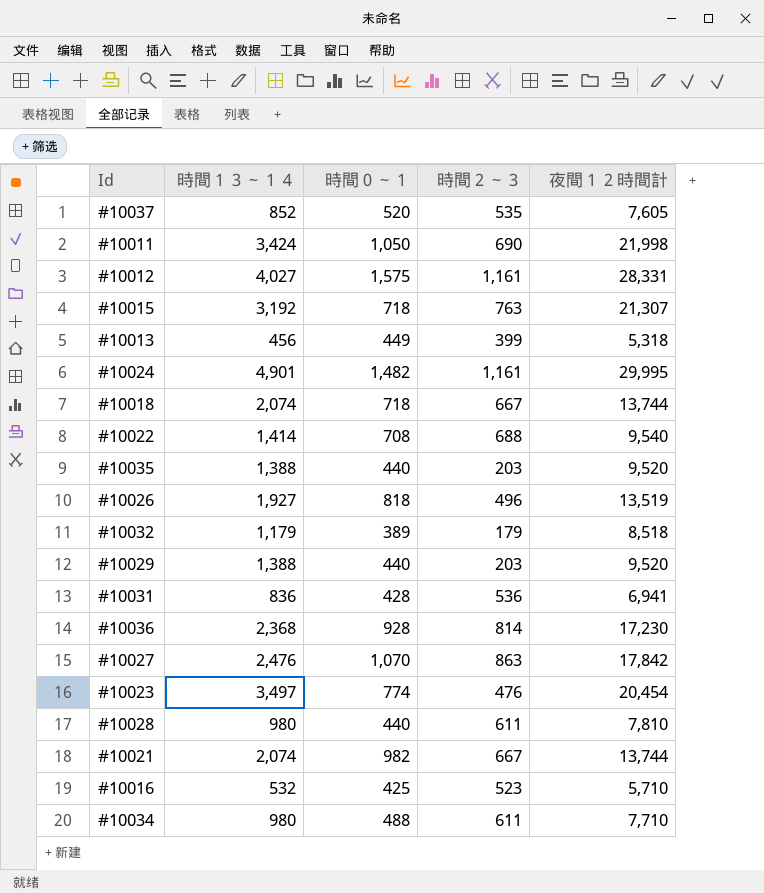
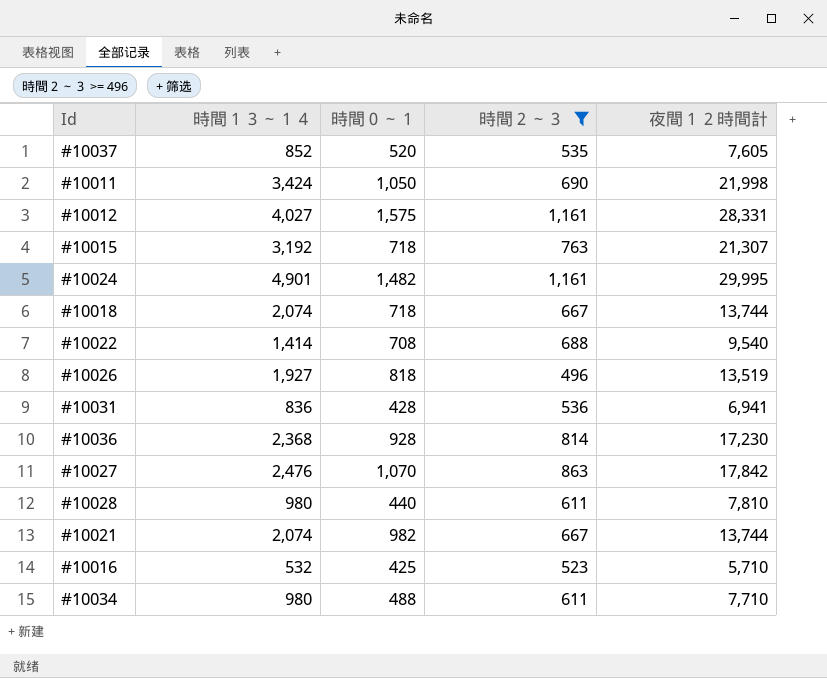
filter: none -> 時間２～３ >= 496

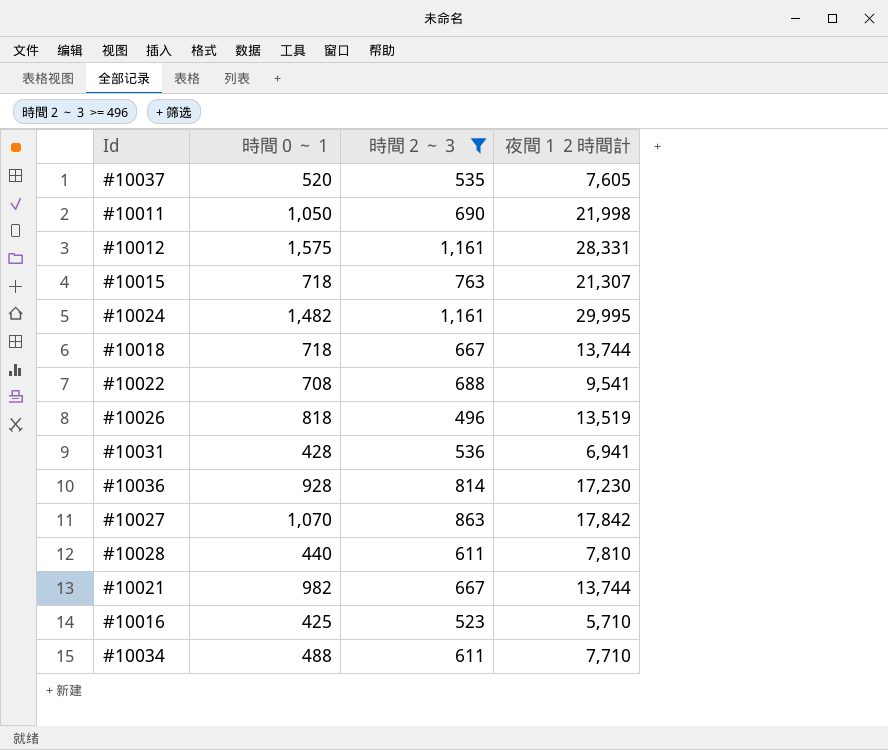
column 時間１３～１４ | position: 2 -> none
#10022 | 夜間１２時間計: 9,540 -> 9,541

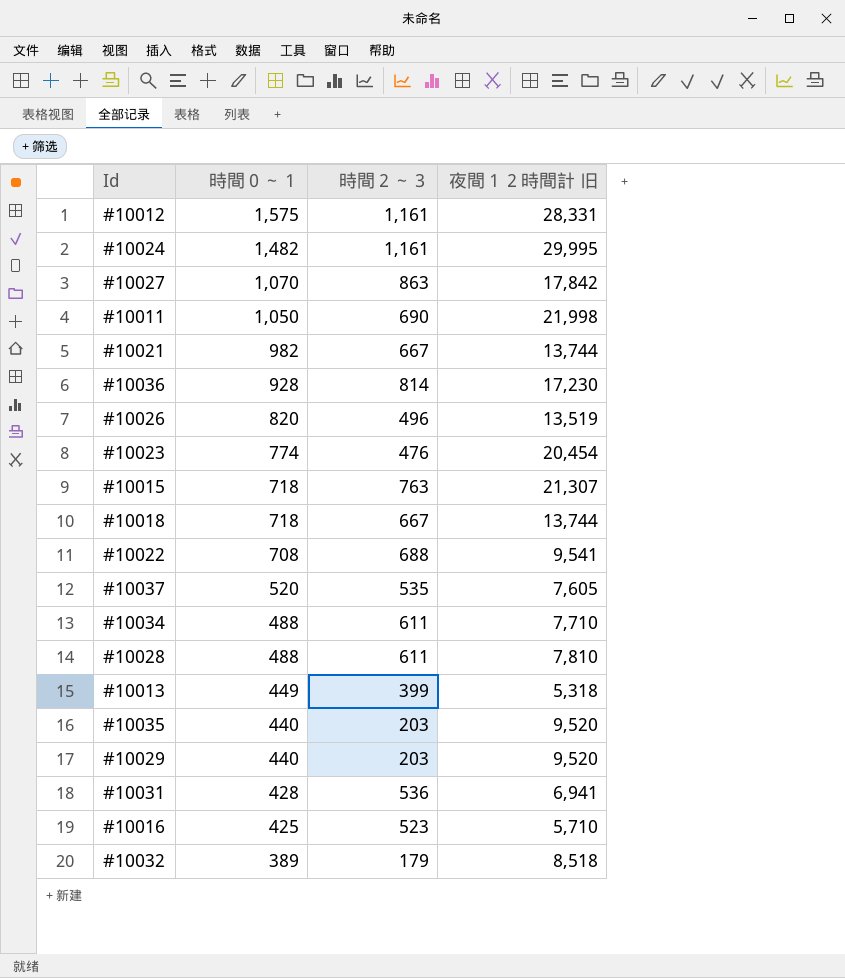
filter: 時間２～３ >= 496 -> none
row order: none -> 時間０～１ descending
column name: 夜間１２時間計 -> 夜間１２時間計 旧
#10026 | 時間０～１: 818 -> 820
#10028 | 時間０～１: 440 -> 488

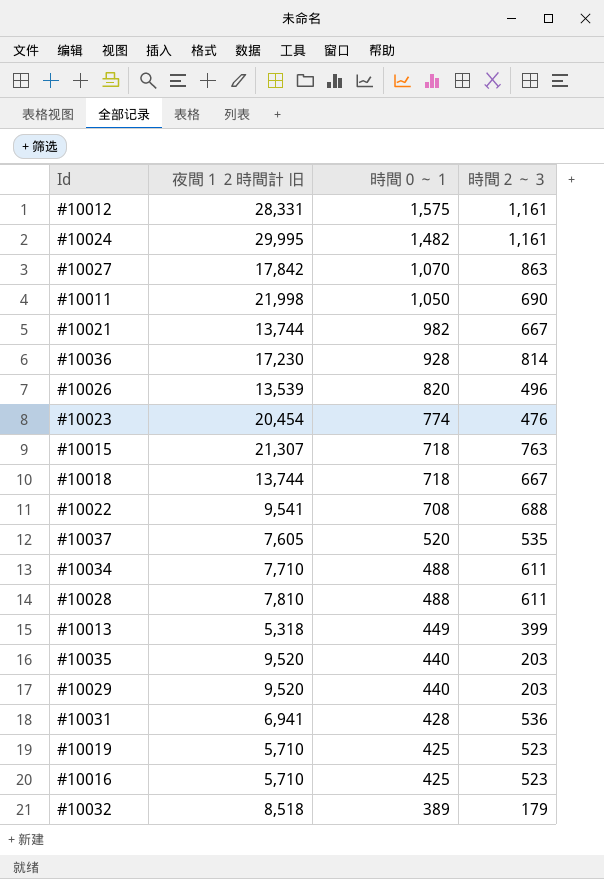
column 夜間１２時間計 旧 | position: 4 -> 2
#10026 | 夜間１２時間計 旧: 13,519 -> 13,539
row #10019: none -> 5,710 | 425 | 523

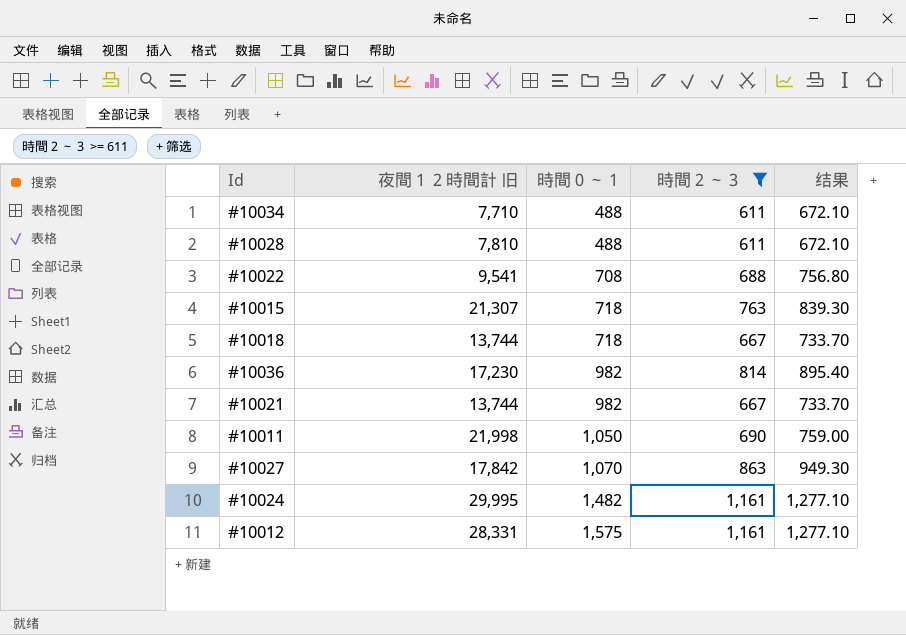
filter: none -> 時間２～３ >= 611
row order: 時間０～１ descending -> 時間０～１ ascending
column 结果 | formula: none -> [時間２～３] * 1.1
#10036 | 時間０～１: 928 -> 982

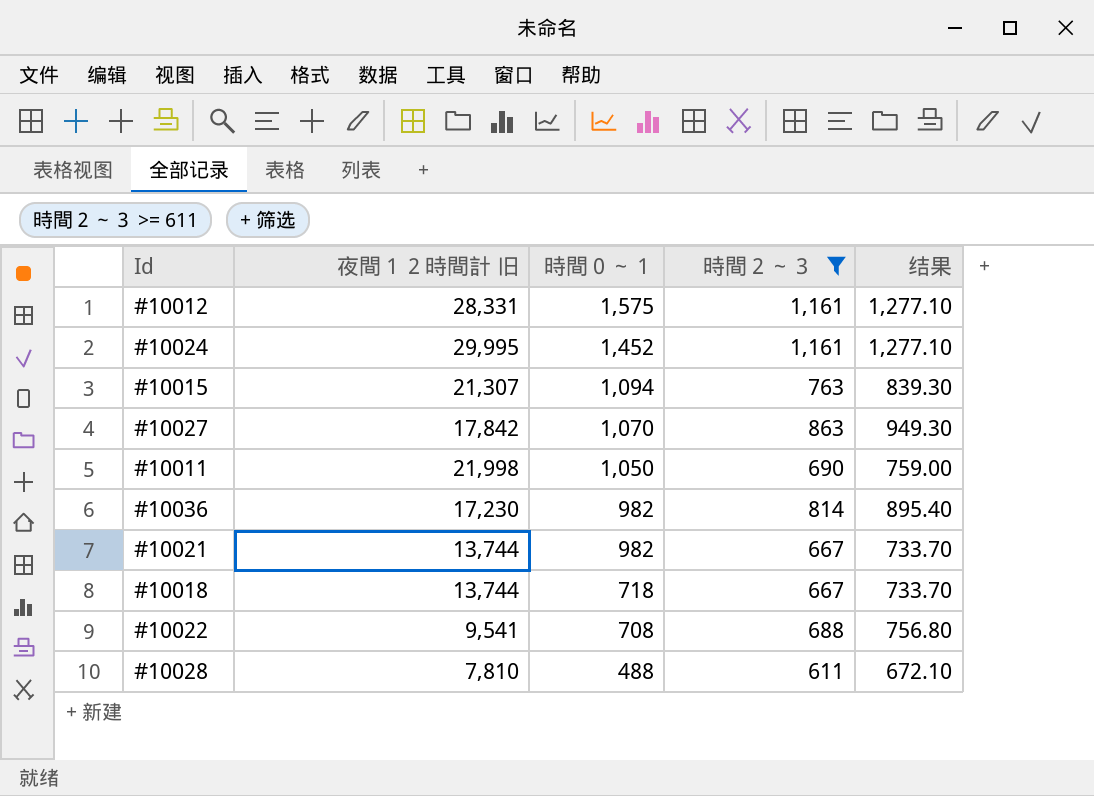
row order: 時間０～１ ascending -> 時間０～１ descending
row #10034: 7,710 | 488 | 611 | 672.10 -> none
#10024 | 時間０～１: 1,482 -> 1,452
#10015 | 時間０～１: 718 -> 1,094

